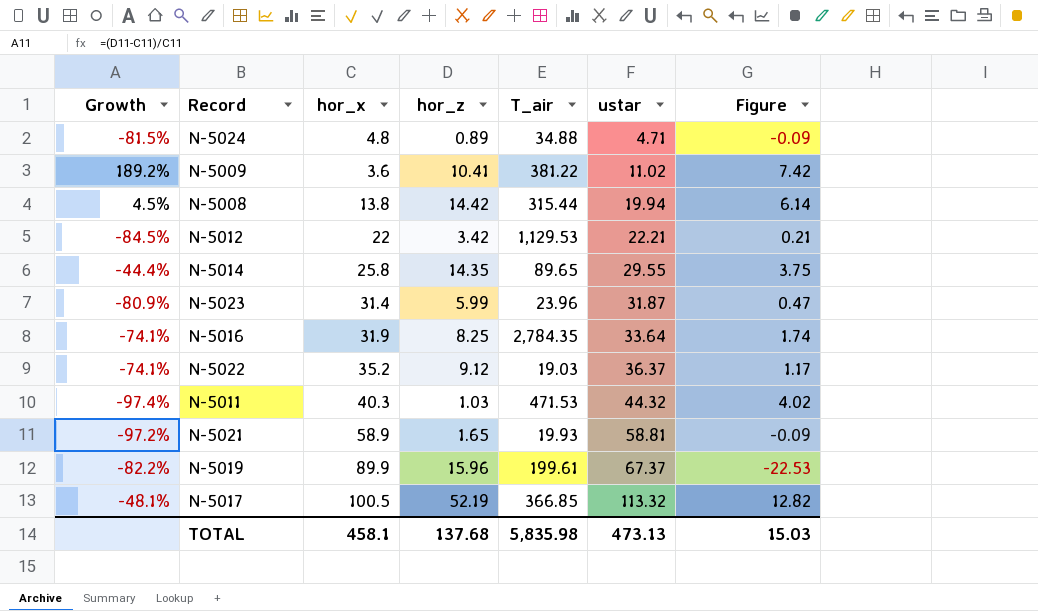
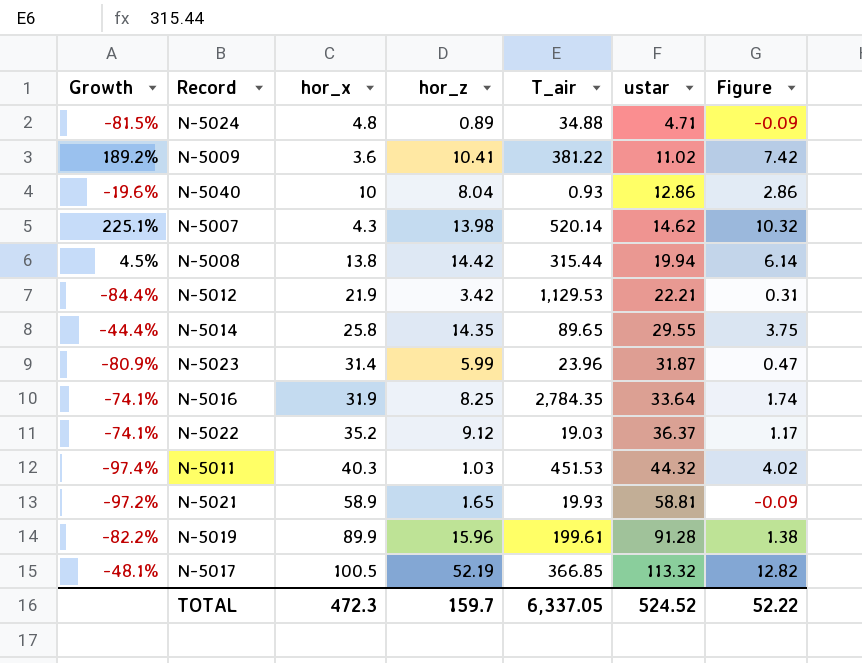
row N-5040: none -> -19.6% | 10 | 8.04 | 0.93 | 12.86 | 2.86
row N-5007: none -> 225.1% | 4.3 | 13.98 | 520.14 | 14.62 | 10.32
N-5012 | Growth: -84.5% -> -84.4%
N-5012 | hor_x: 22 -> 21.9
N-5012 | Figure: 0.21 -> 0.31
N-5011 | T_air: 471.53 -> 451.53
N-5019 | ustar: 67.37 -> 91.28
N-5019 | Figure: -22.53 -> 1.38
TOTAL | hor_x: 458.1 -> 472.3
TOTAL | hor_z: 137.68 -> 159.7
TOTAL | T_air: 5,835.98 -> 6,337.05
TOTAL | ustar: 473.13 -> 524.52
TOTAL | Figure: 15.03 -> 52.22

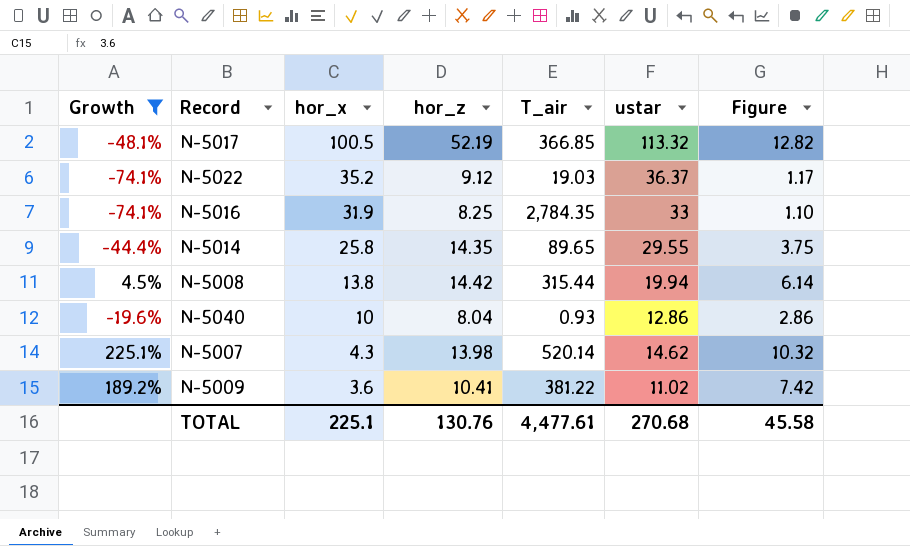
filter: none -> Growth >= -74.1%
row order: ustar ascending -> hor_x descending
N-5016 | ustar: 33.64 -> 33
N-5016 | Figure: 1.74 -> 1.10
TOTAL | hor_x: 472.3 -> 225.1
TOTAL | hor_z: 159.7 -> 130.76
TOTAL | T_air: 6,337.05 -> 4,477.61
TOTAL | ustar: 524.52 -> 270.68
TOTAL | Figure: 52.22 -> 45.58

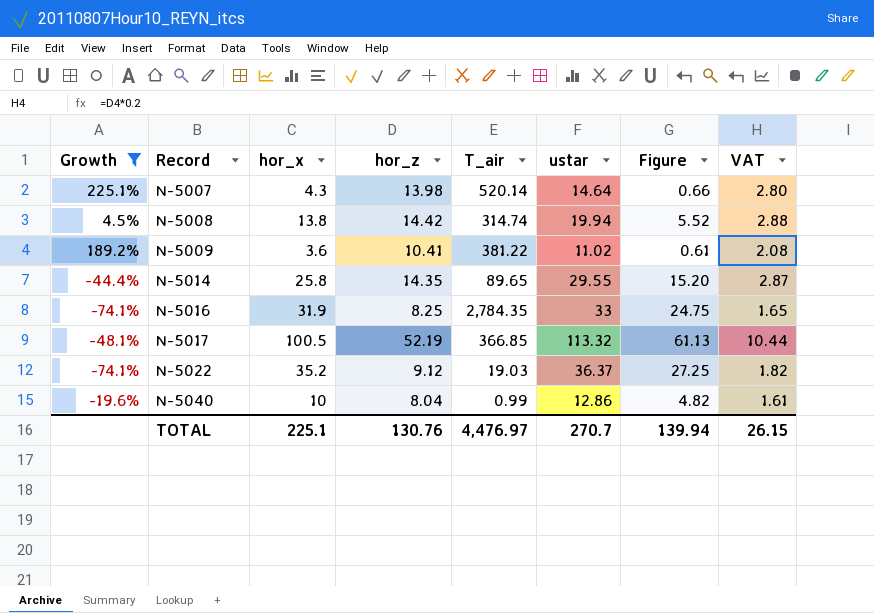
row order: hor_x descending -> Record ascending
column Figure | formula: [ustar] - [hor_x] -> [ustar] - [hor_z]
column VAT | formula: none -> [hor_z] * 0.2
N-5007 | ustar: 14.62 -> 14.64
N-5008 | T_air: 315.44 -> 314.74
N-5040 | T_air: 0.93 -> 0.99
TOTAL | T_air: 4,477.61 -> 4,476.97
TOTAL | ustar: 270.68 -> 270.7
TOTAL | Figure: 45.58 -> 139.94

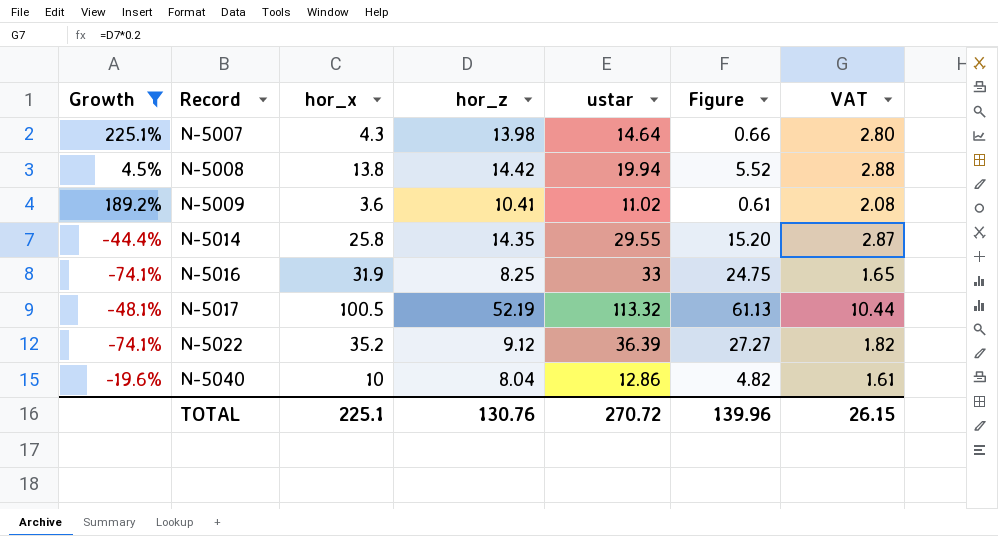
column T_air | position: 5 -> none
N-5022 | ustar: 36.37 -> 36.39
N-5022 | Figure: 27.25 -> 27.27
TOTAL | ustar: 270.7 -> 270.72
TOTAL | Figure: 139.94 -> 139.96

